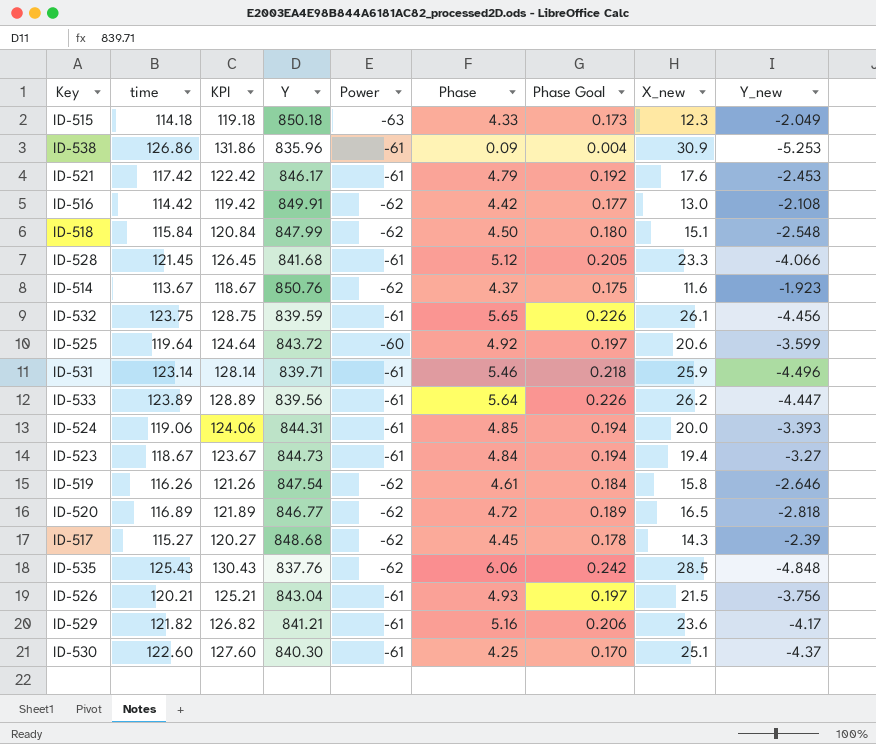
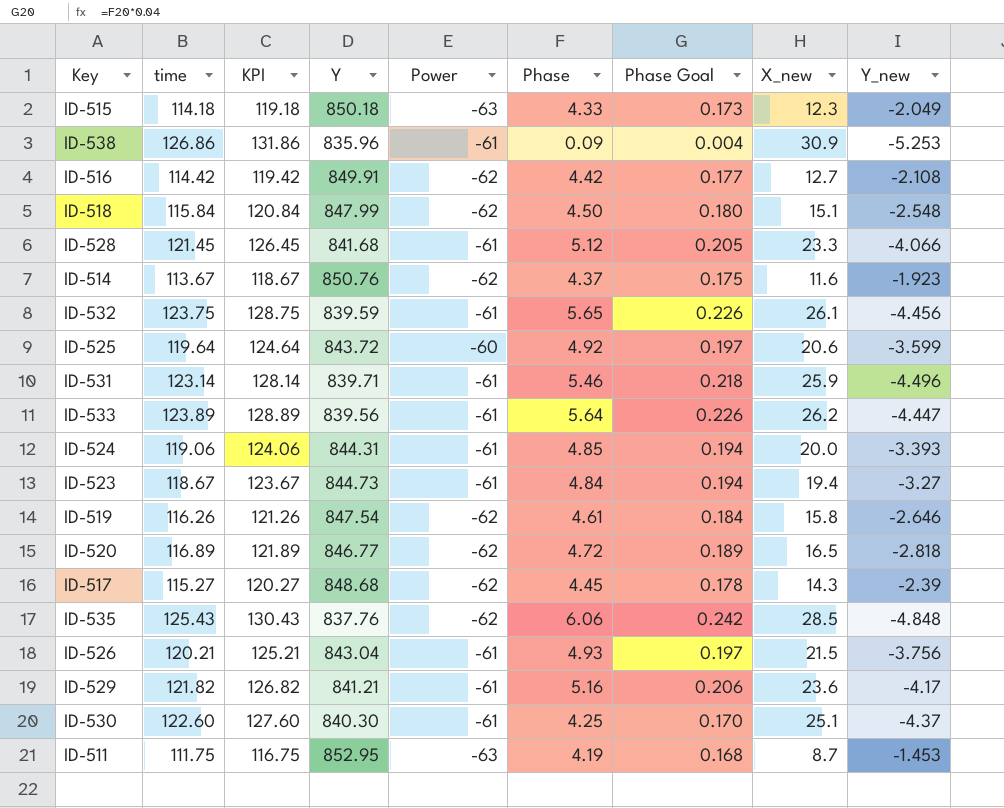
row ID-521: 117.42 | 122.42 | 846.17 | -61 | 4.79 | 0.192 | 17.6 | -2.453 -> none
ID-516 | X_new: 13.0 -> 12.7
row ID-511: none -> 111.75 | 116.75 | 852.95 | -63 | 4.19 | 0.168 | 8.7 | -1.453

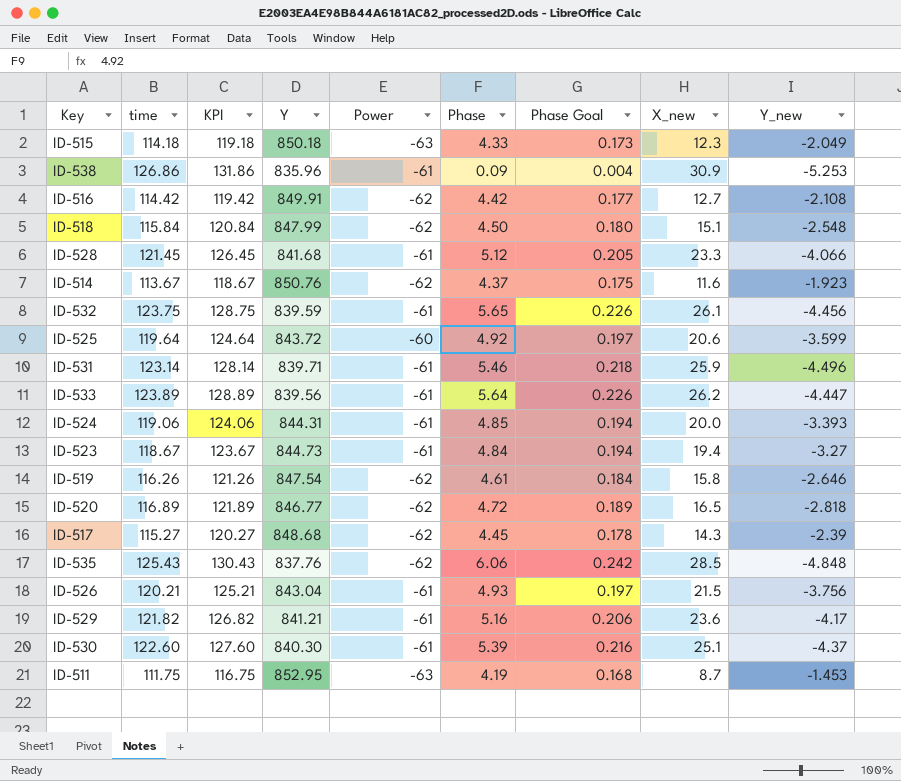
ID-530 | Phase: 4.25 -> 5.39
ID-530 | Phase Goal: 0.170 -> 0.216

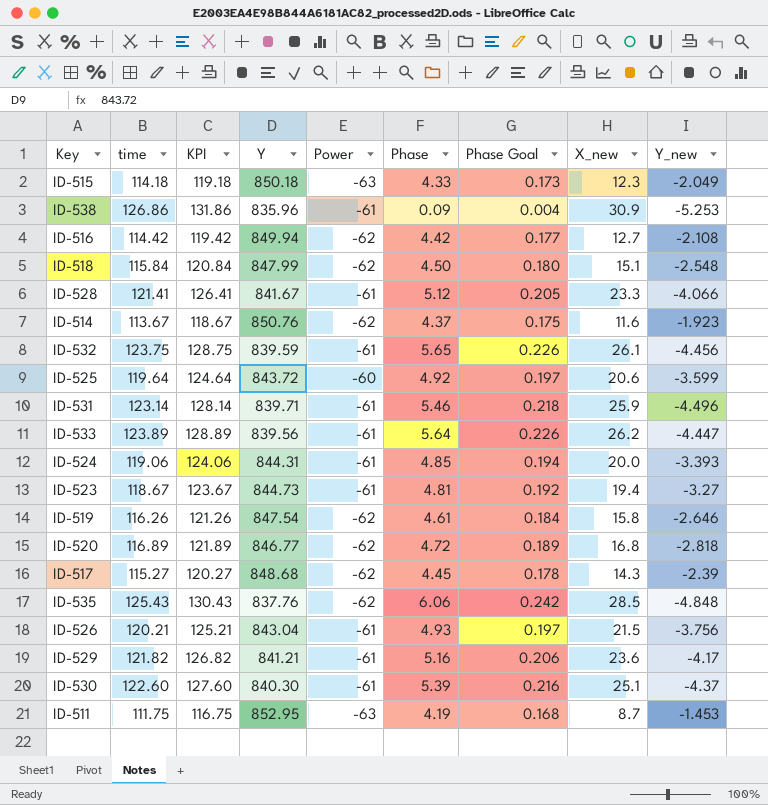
ID-516 | Y: 849.91 -> 849.94
ID-528 | time: 121.45 -> 121.41
ID-528 | KPI: 126.45 -> 126.41
ID-528 | Y: 841.68 -> 841.67
ID-523 | Phase: 4.84 -> 4.81
ID-523 | Phase Goal: 0.194 -> 0.192
ID-520 | X_new: 16.5 -> 16.8

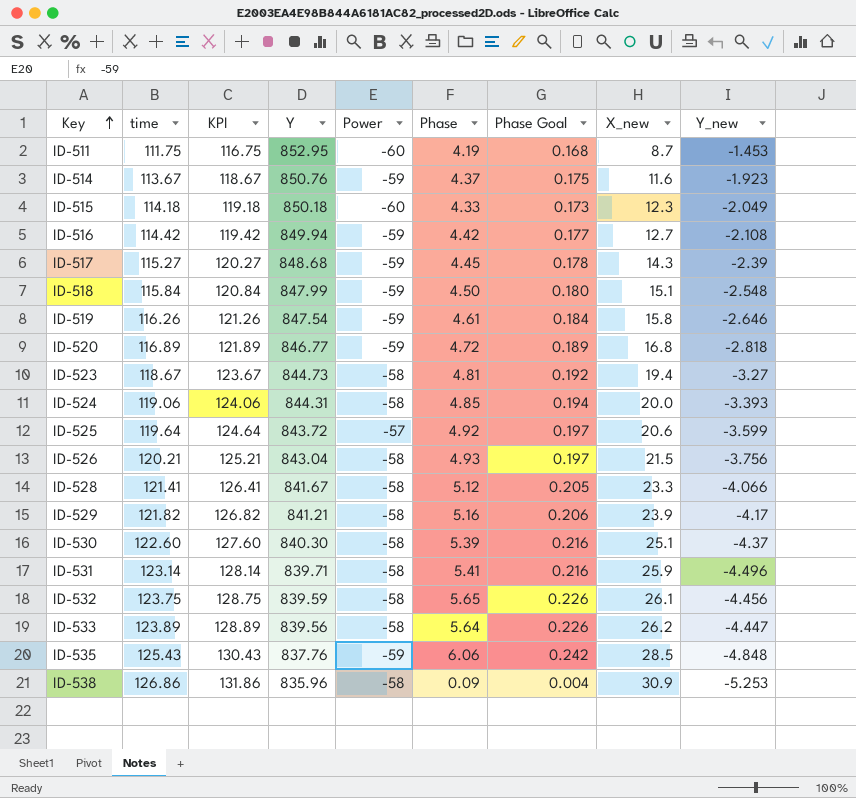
row order: none -> Key ascending
ID-511 | Power: -63 -> -60
ID-514 | Power: -62 -> -59
ID-515 | Power: -63 -> -60
ID-516 | Power: -62 -> -59
ID-517 | Power: -62 -> -59
ID-518 | Power: -62 -> -59
ID-519 | Power: -62 -> -59
ID-520 | Power: -62 -> -59
ID-523 | Power: -61 -> -58
ID-524 | Power: -61 -> -58
ID-525 | Power: -60 -> -57
ID-526 | Power: -61 -> -58
ID-528 | Power: -61 -> -58
ID-529 | Power: -61 -> -58
ID-529 | X_new: 23.6 -> 23.9
ID-530 | Power: -61 -> -58
ID-531 | Power: -61 -> -58
ID-531 | Phase: 5.46 -> 5.41
ID-531 | Phase Goal: 0.218 -> 0.216
ID-532 | Power: -61 -> -58
ID-533 | Power: -61 -> -58
ID-535 | Power: -62 -> -59
ID-538 | Power: -61 -> -58

